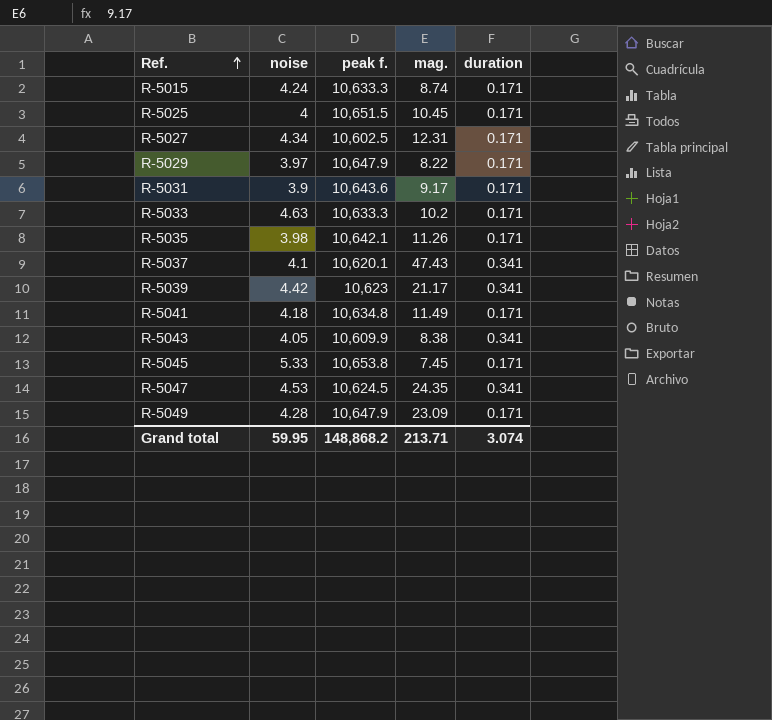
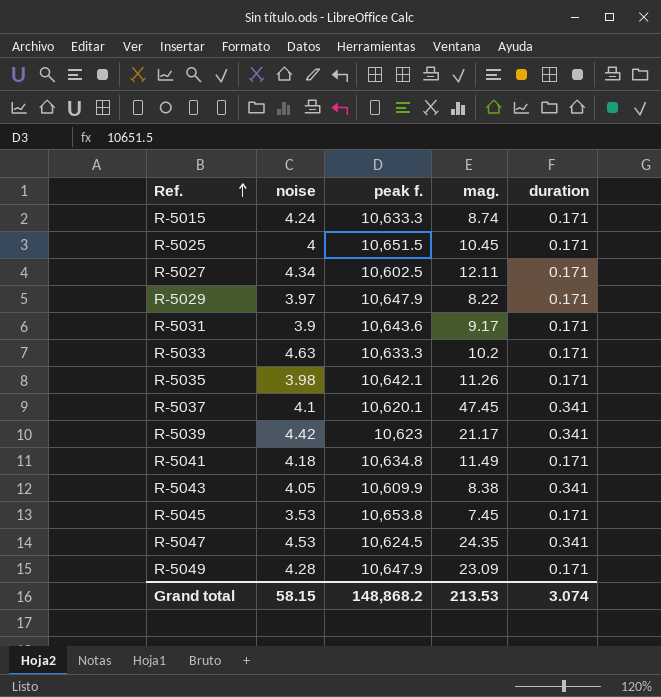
R-5027 | mag.: 12.31 -> 12.11
R-5037 | mag.: 47.43 -> 47.45
R-5045 | noise: 5.33 -> 3.53
Grand total | noise: 59.95 -> 58.15
Grand total | mag.: 213.71 -> 213.53

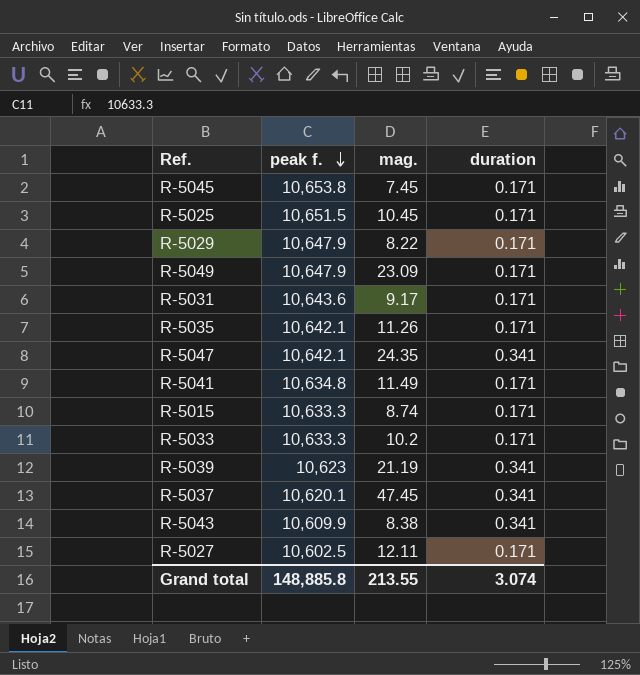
row order: Ref. ascending -> peak f. descending
column noise | position: 2 -> none
R-5047 | peak f.: 10,624.5 -> 10,642.1
R-5039 | mag.: 21.17 -> 21.19
Grand total | peak f.: 148,868.2 -> 148,885.8
Grand total | mag.: 213.53 -> 213.55

